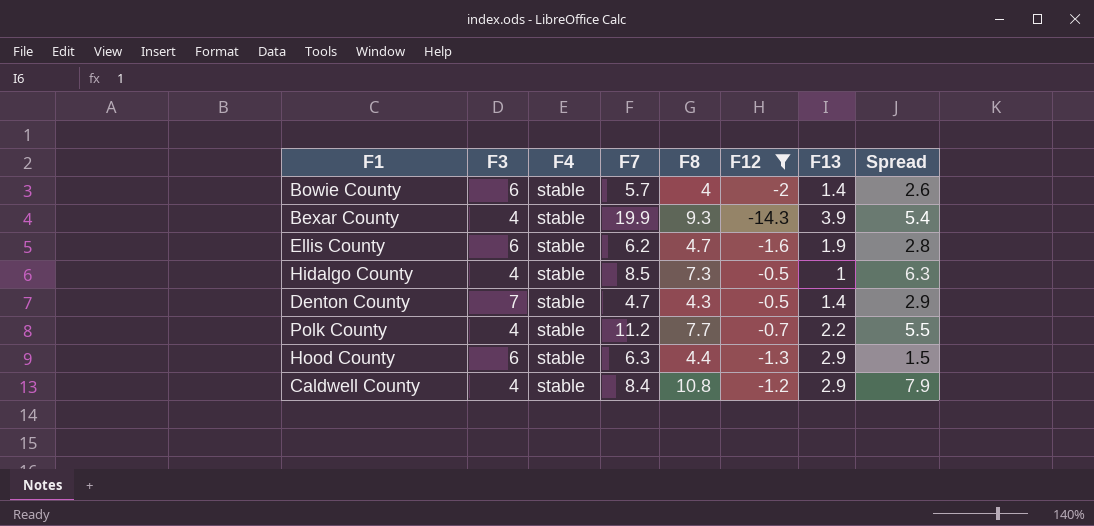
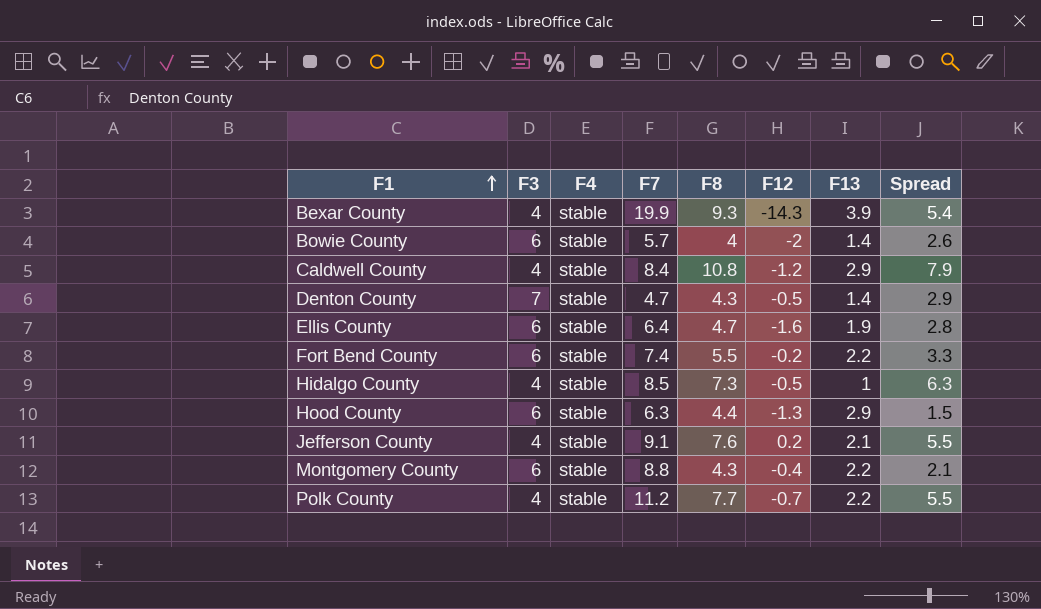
filter: F12 <= -0.5 -> none
row order: none -> F1 ascending
Ellis County | F7: 6.2 -> 6.4

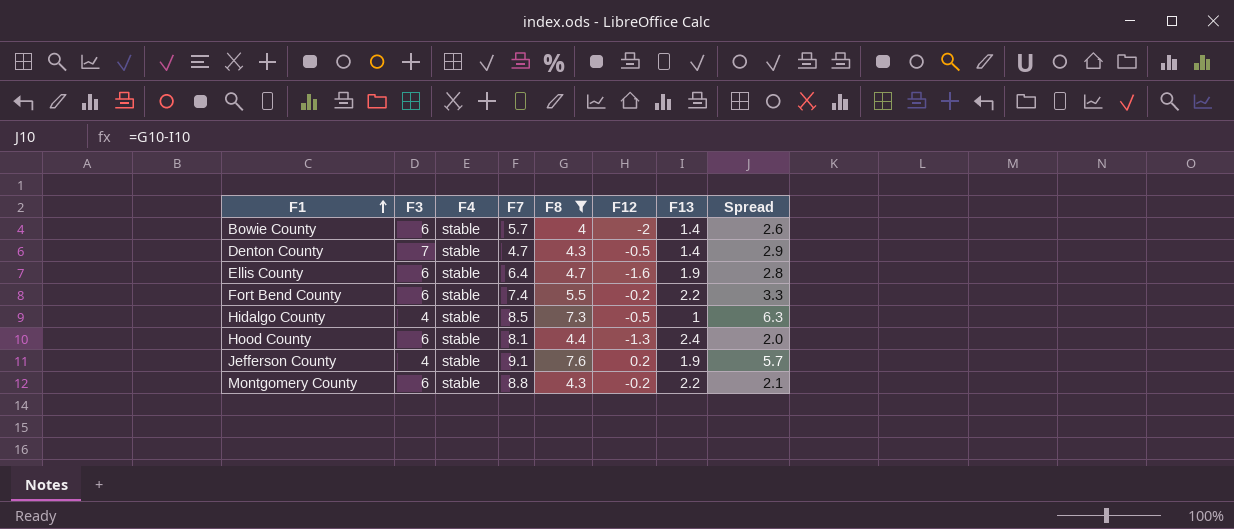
filter: none -> F8 <= 7.6
Hood County | F7: 6.3 -> 8.1
Hood County | F13: 2.9 -> 2.4
Hood County | Spread: 1.5 -> 2.0
Jefferson County | F13: 2.1 -> 1.9
Jefferson County | Spread: 5.5 -> 5.7
Montgomery County | F12: -0.4 -> -0.2

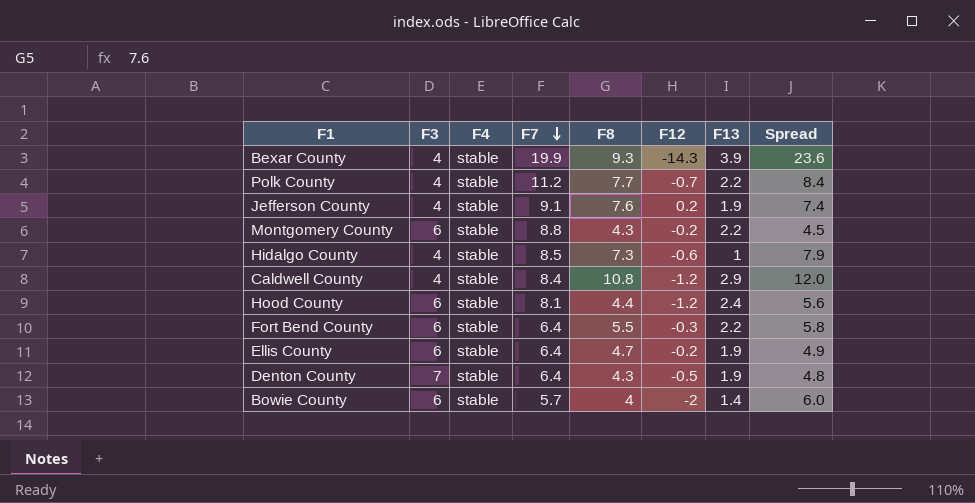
filter: F8 <= 7.6 -> none
row order: F1 ascending -> F7 descending
column Spread | formula: [F8] - [F13] -> [F8] - [F12]
Hidalgo County | F12: -0.5 -> -0.6
Hood County | F12: -1.3 -> -1.2
Fort Bend County | F7: 7.4 -> 6.4
Fort Bend County | F12: -0.2 -> -0.3
Ellis County | F12: -1.6 -> -0.2
Denton County | F7: 4.7 -> 6.4
Denton County | F13: 1.4 -> 1.9

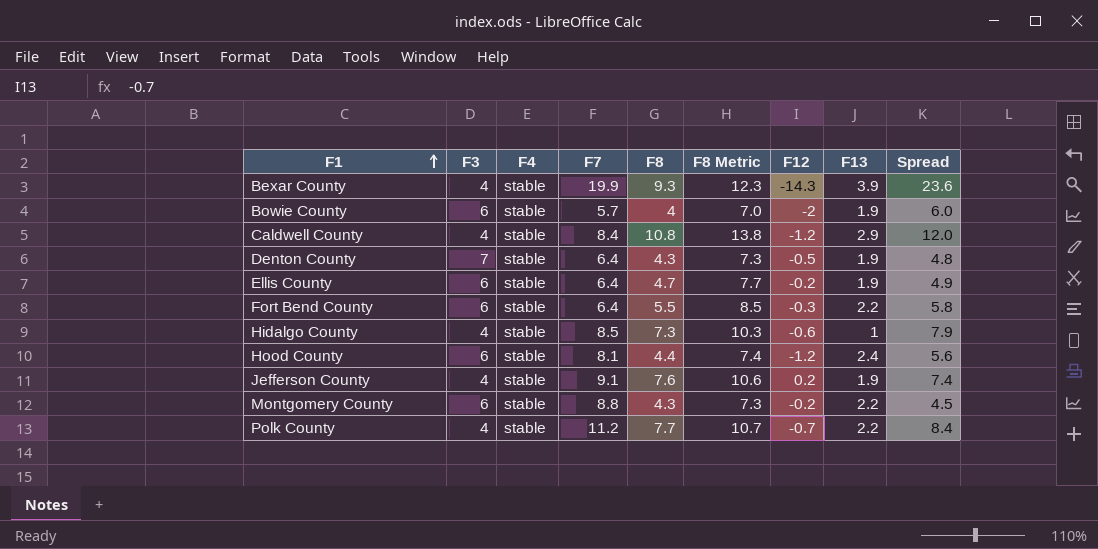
row order: F7 descending -> F1 ascending
column F8 Metric | formula: none -> [F8] + 3
Bowie County | F13: 1.4 -> 1.9

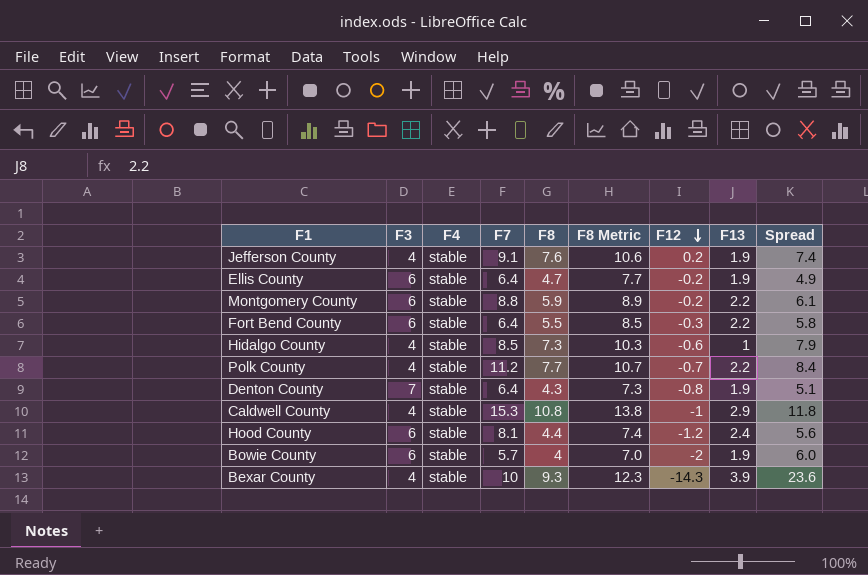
row order: F1 ascending -> F12 descending
Montgomery County | F8: 4.3 -> 5.9
Montgomery County | F8 Metric: 7.3 -> 8.9
Montgomery County | Spread: 4.5 -> 6.1
Denton County | F12: -0.5 -> -0.8
Denton County | Spread: 4.8 -> 5.1
Caldwell County | F7: 8.4 -> 15.3
Caldwell County | F12: -1.2 -> -1
Caldwell County | Spread: 12.0 -> 11.8
Bexar County | F7: 19.9 -> 10

